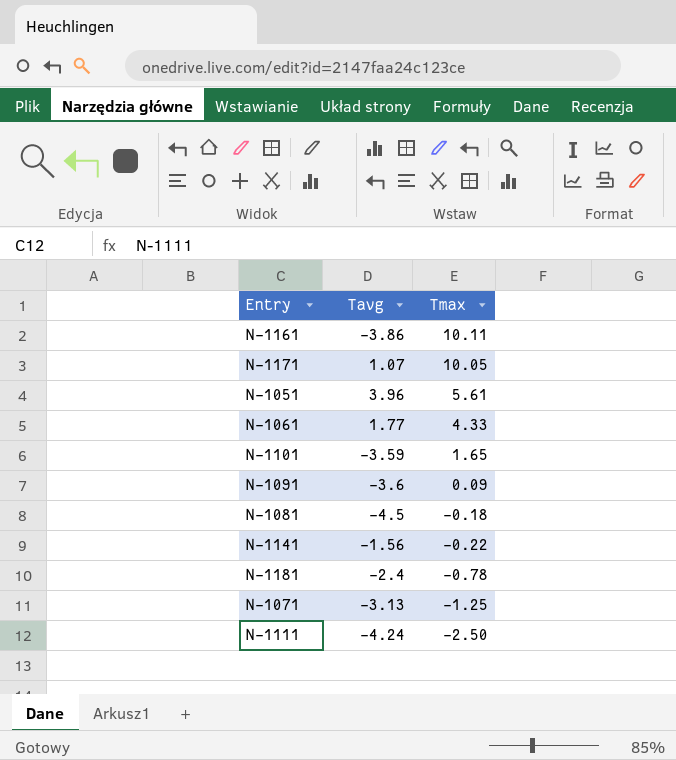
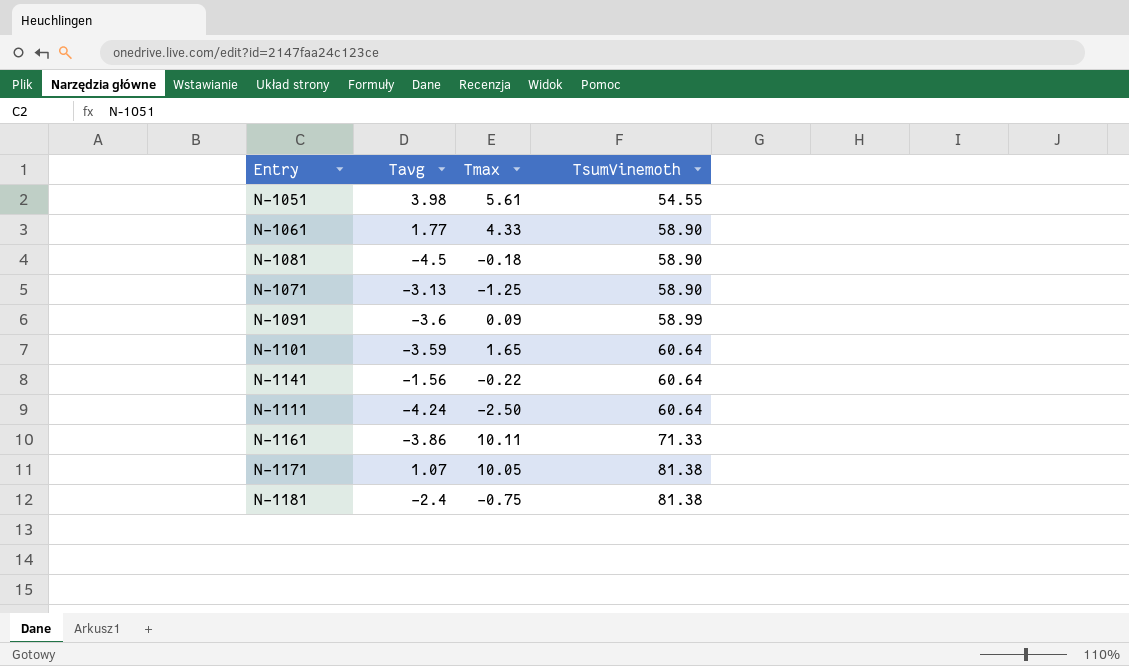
row order: Tmax descending -> TsumVinemoth ascending
column TsumVinemoth | position: none -> 4
N-1051 | Tavg: 3.96 -> 3.98
N-1181 | Tmax: -0.78 -> -0.75

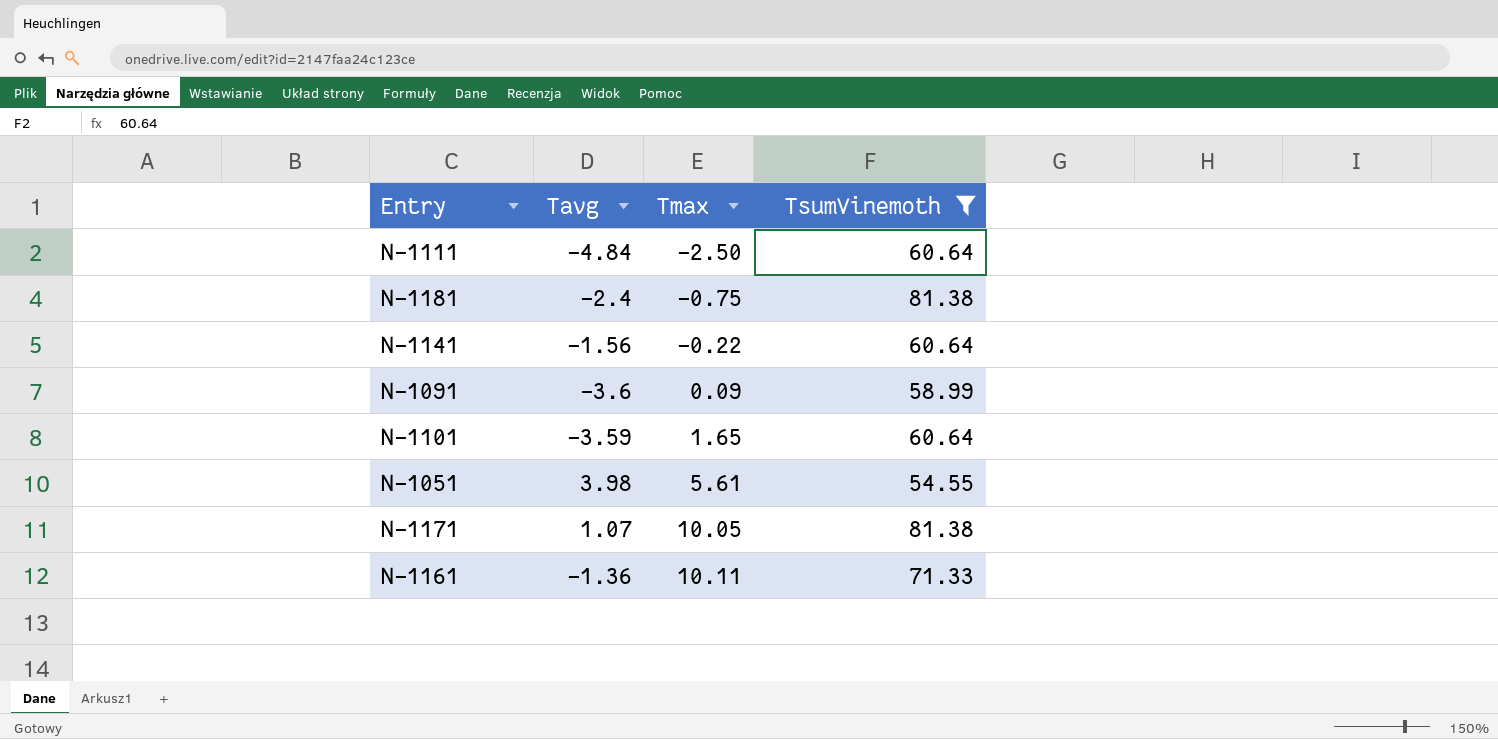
filter: none -> TsumVinemoth != 58.90
row order: TsumVinemoth ascending -> Tmax ascending
N-1111 | Tavg: -4.24 -> -4.84
N-1161 | Tavg: -3.86 -> -1.36

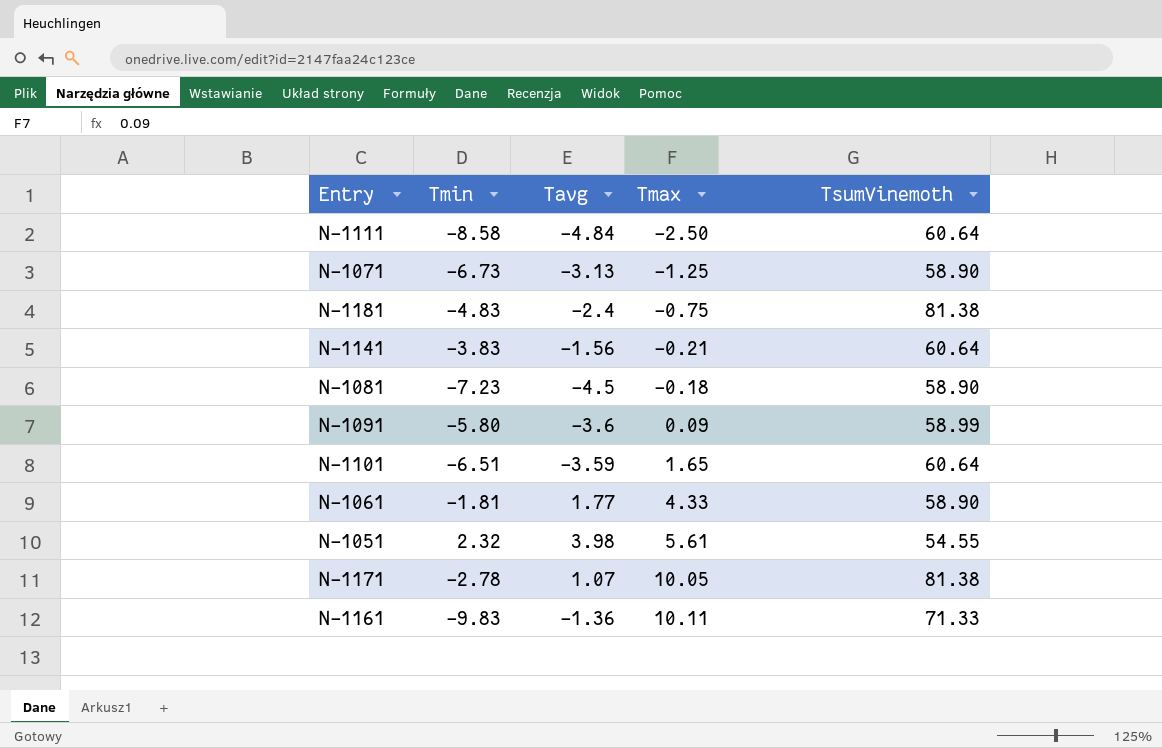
filter: TsumVinemoth != 58.90 -> none
column Tmin | position: none -> 2
N-1141 | Tmax: -0.22 -> -0.21

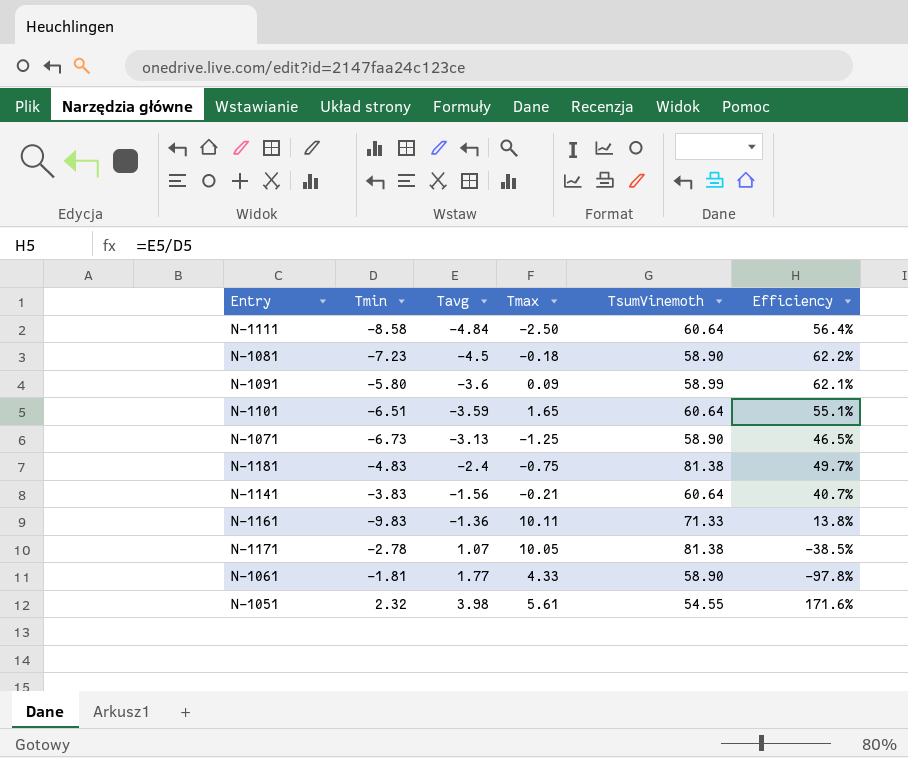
row order: Tmax ascending -> Tavg ascending
column Efficiency | formula: none -> [Tavg] / [Tmin]

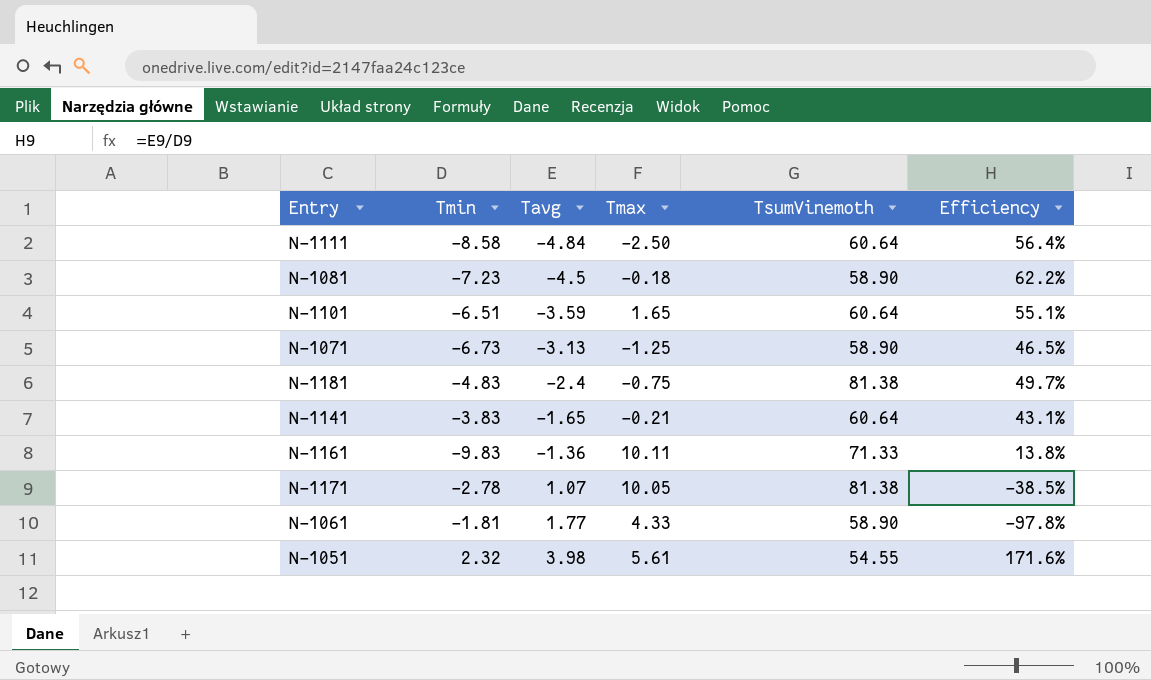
row N-1091: -5.80 | -3.6 | 0.09 | 58.99 | 62.1% -> none
N-1141 | Tavg: -1.56 -> -1.65
N-1141 | Efficiency: 40.7% -> 43.1%

